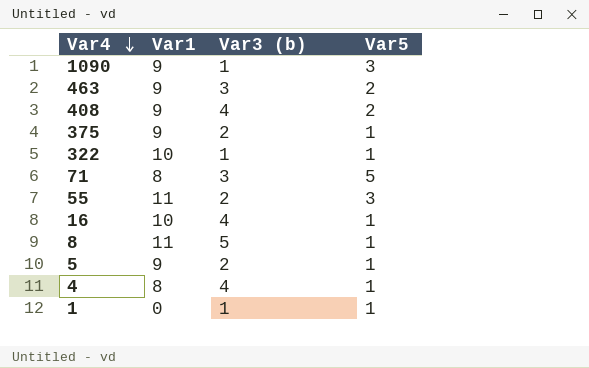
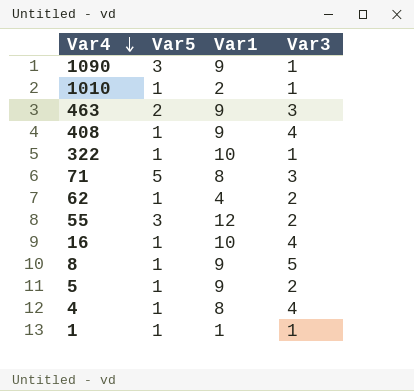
column Var5 | position: 4 -> 2
column name: Var3 (b) -> Var3
row 375: 9 | 2 | 1 -> none
row 1010: none -> 1 | 2 | 1
408 | Var5: 2 -> 1
row 62: none -> 1 | 4 | 2
55 | Var1: 11 -> 12
8 | Var1: 11 -> 9
1 | Var1: 0 -> 1

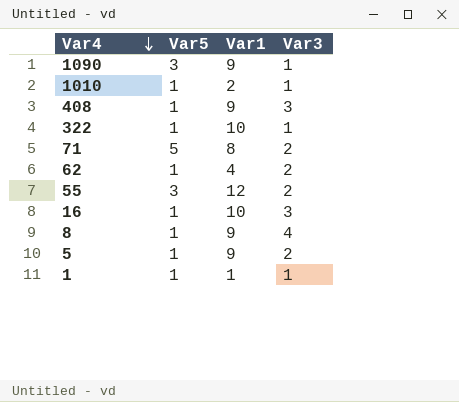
row 463: 2 | 9 | 3 -> none
row 4: 1 | 8 | 4 -> none
408 | Var3: 4 -> 3
71 | Var3: 3 -> 2
16 | Var3: 4 -> 3
8 | Var3: 5 -> 4

